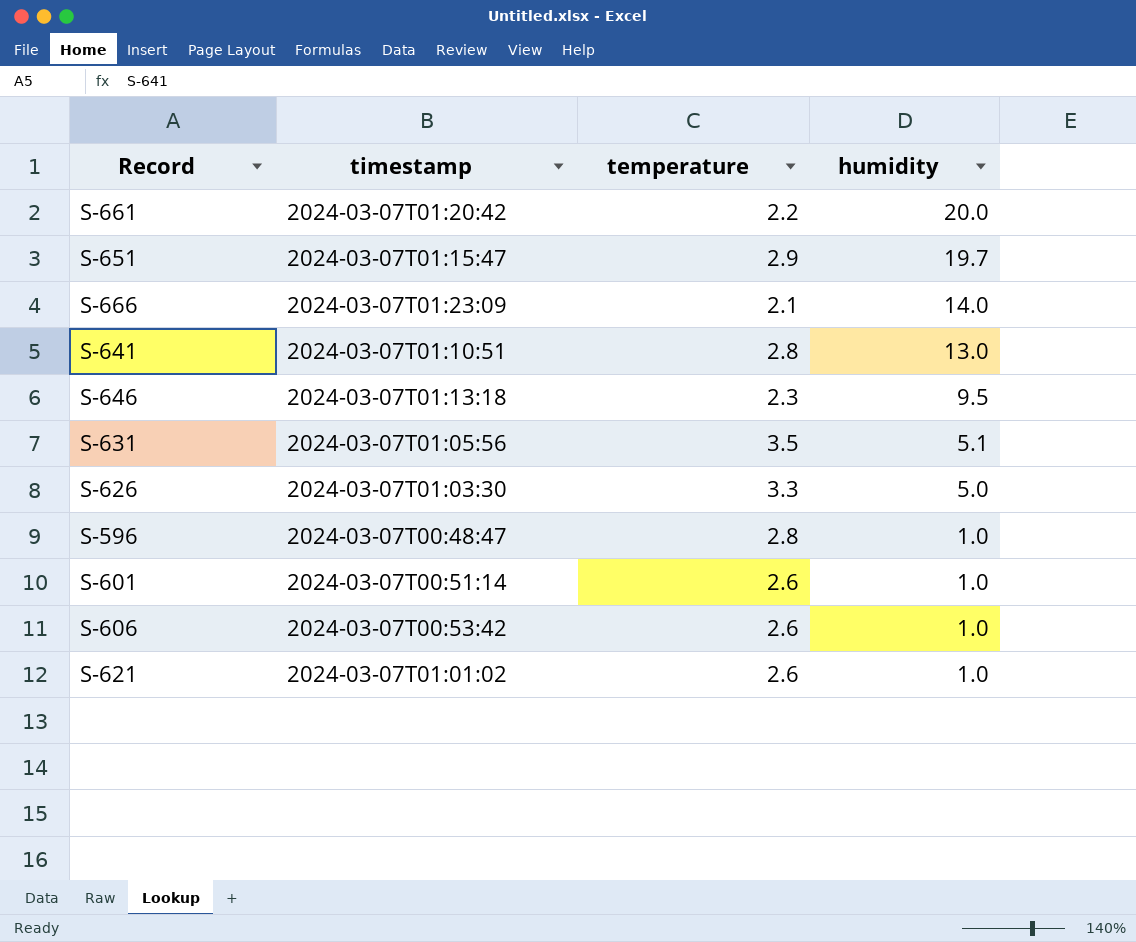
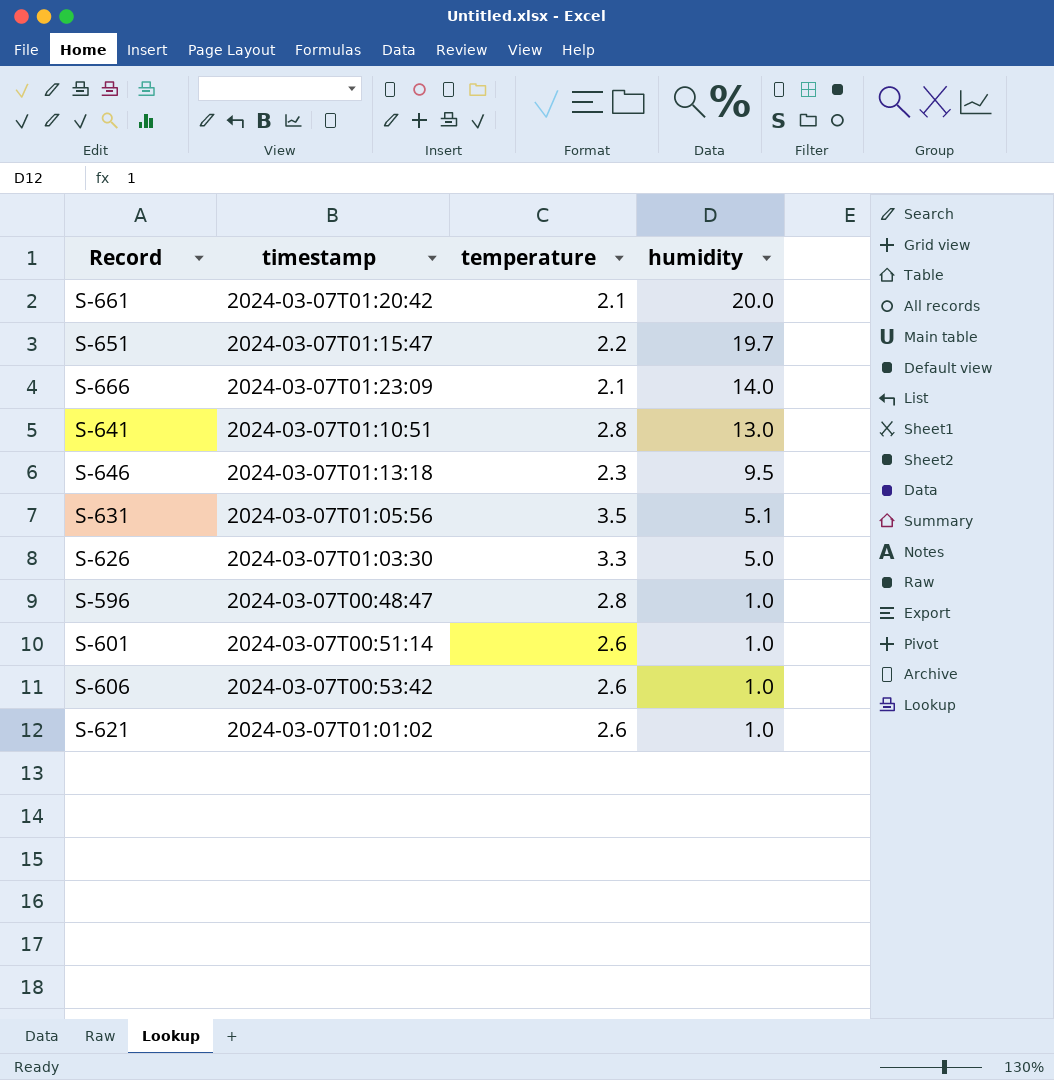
S-661 | temperature: 2.2 -> 2.1
S-651 | temperature: 2.9 -> 2.2

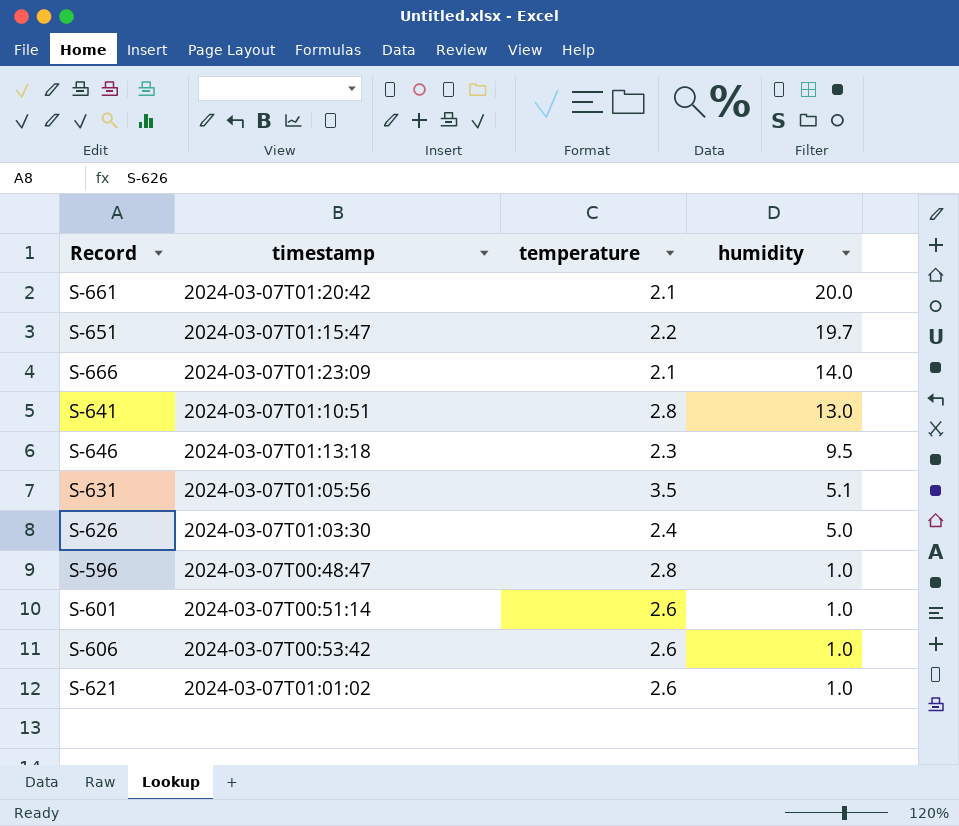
S-626 | temperature: 3.3 -> 2.4

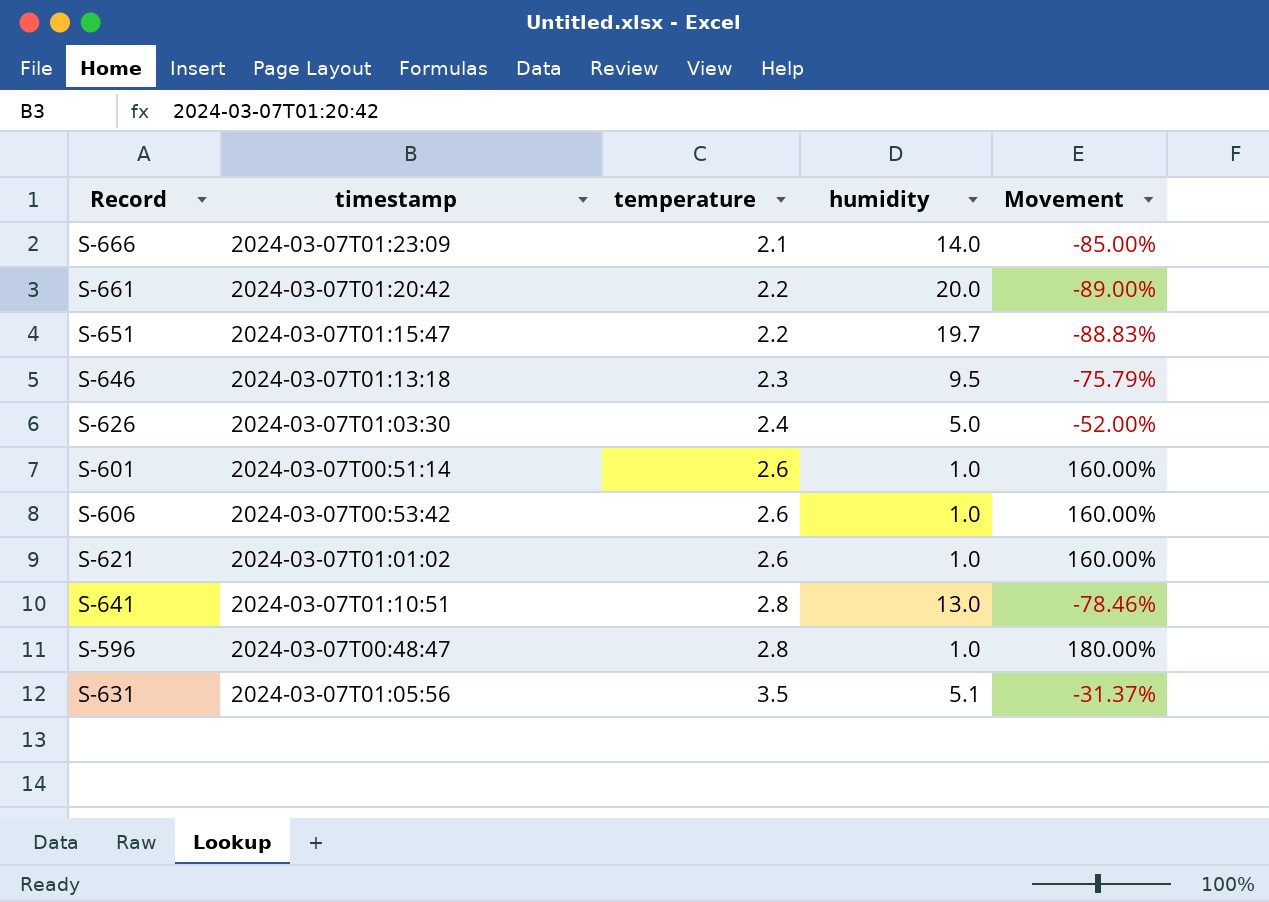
row order: humidity descending -> temperature ascending
column Movement | formula: none -> ([temperature] - [humidity]) / [humidity]
S-661 | temperature: 2.1 -> 2.2

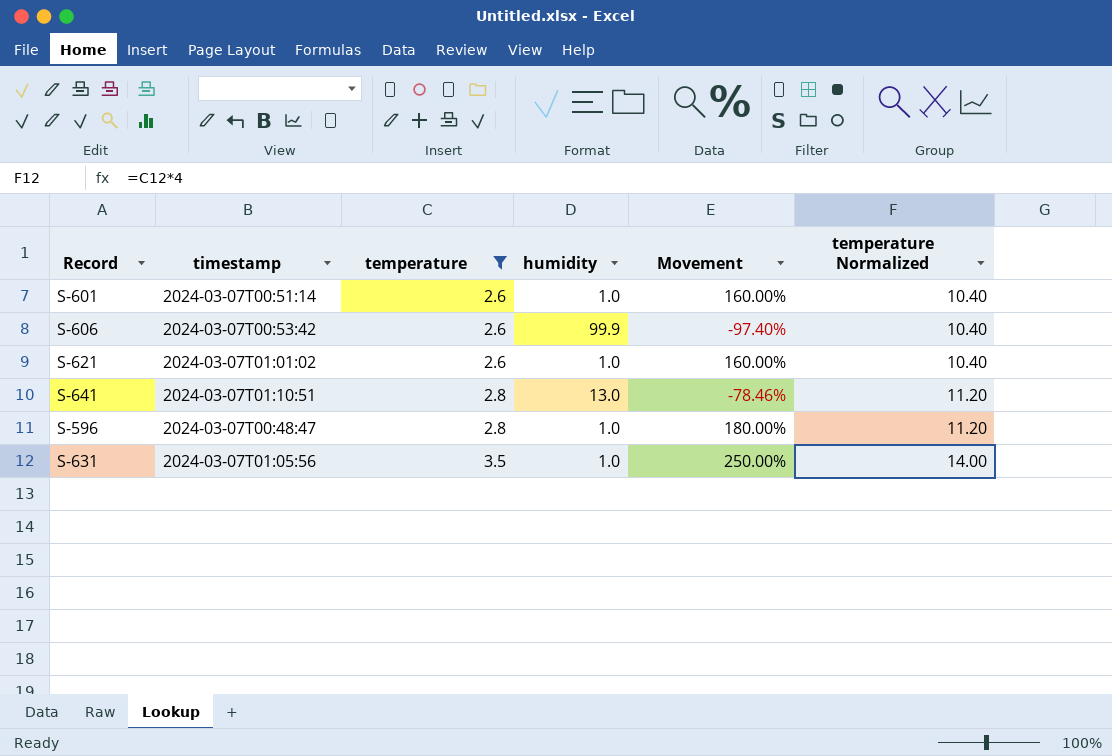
filter: none -> temperature >= 2.6
column temperature Normalized | formula: none -> [temperature] * 4
S-606 | humidity: 1.0 -> 99.9
S-606 | Movement: 160.00% -> -97.40%
S-631 | humidity: 5.1 -> 1.0
S-631 | Movement: -31.37% -> 250.00%

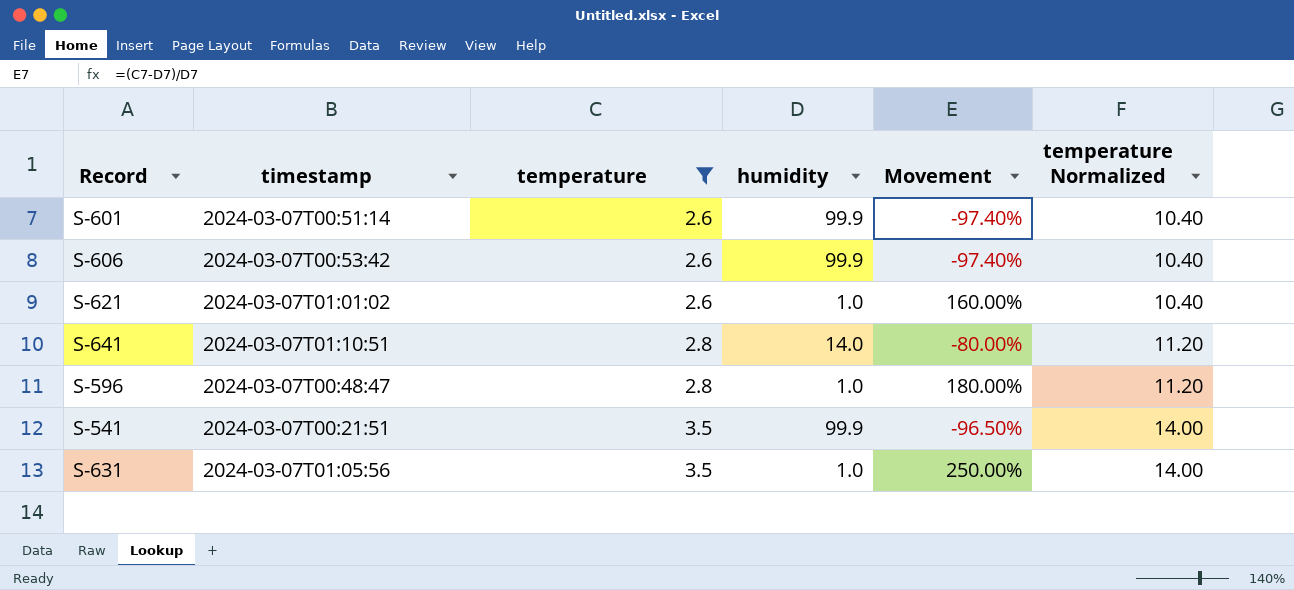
S-601 | humidity: 1.0 -> 99.9
S-601 | Movement: 160.00% -> -97.40%
S-641 | humidity: 13.0 -> 14.0
S-641 | Movement: -78.46% -> -80.00%
row S-541: none -> 2024-03-07T00:21:51 | 3.5 | 99.9 | -96.50% | 14.00

